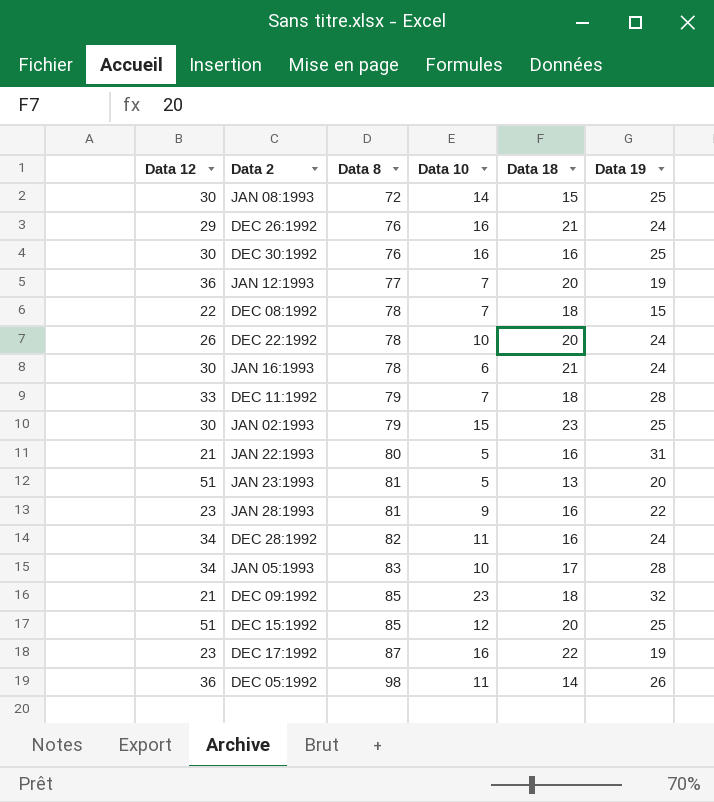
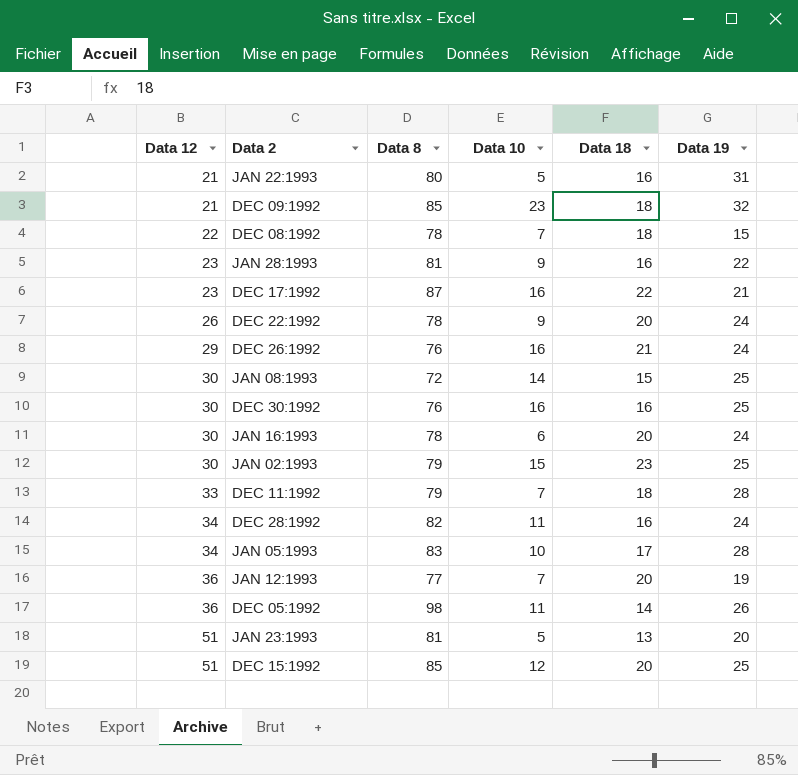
row order: Data 8 ascending -> Data 12 ascending
DEC 17:1992 | Data 19: 19 -> 21
DEC 22:1992 | Data 10: 10 -> 9
JAN 16:1993 | Data 18: 21 -> 20

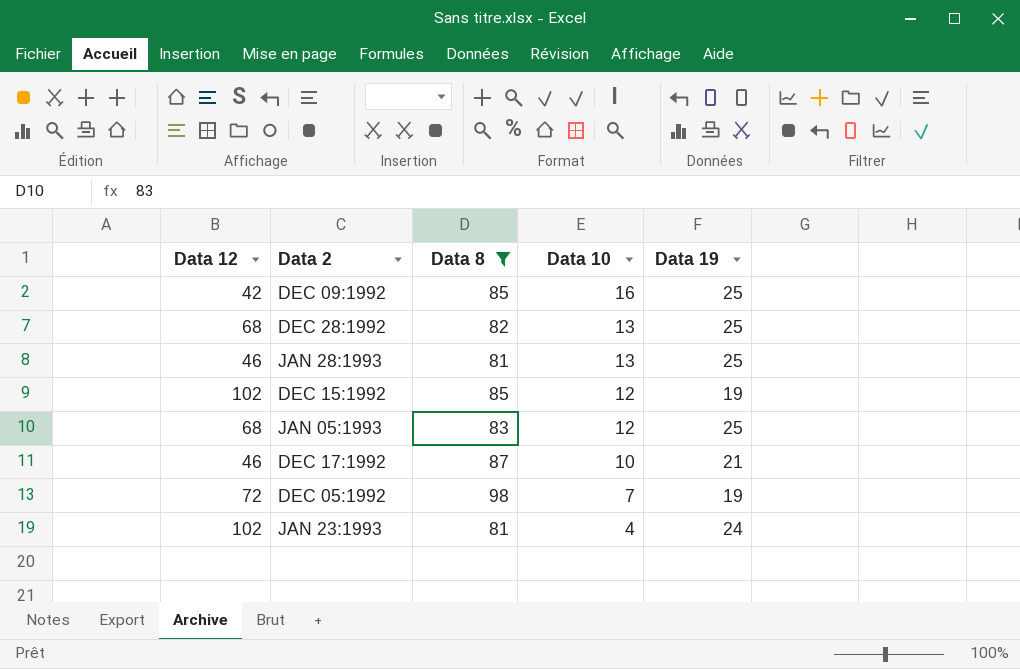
filter: none -> Data 8 >= 81
row order: Data 12 ascending -> Data 10 descending
column Data 18 | position: 5 -> none
DEC 09:1992 | Data 12: 21 -> 42
DEC 09:1992 | Data 10: 23 -> 16
DEC 09:1992 | Data 19: 32 -> 25
DEC 28:1992 | Data 12: 34 -> 68
DEC 28:1992 | Data 10: 11 -> 13
DEC 28:1992 | Data 19: 24 -> 25
JAN 28:1993 | Data 12: 23 -> 46
JAN 28:1993 | Data 10: 9 -> 13
JAN 28:1993 | Data 19: 22 -> 25
DEC 15:1992 | Data 12: 51 -> 102
DEC 15:1992 | Data 19: 25 -> 19
JAN 05:1993 | Data 12: 34 -> 68
JAN 05:1993 | Data 10: 10 -> 12
JAN 05:1993 | Data 19: 28 -> 25
DEC 17:1992 | Data 12: 23 -> 46
DEC 17:1992 | Data 10: 16 -> 10
DEC 05:1992 | Data 12: 36 -> 72
DEC 05:1992 | Data 10: 11 -> 7
DEC 05:1992 | Data 19: 26 -> 19
JAN 23:1993 | Data 12: 51 -> 102
JAN 23:1993 | Data 10: 5 -> 4
JAN 23:1993 | Data 19: 20 -> 24

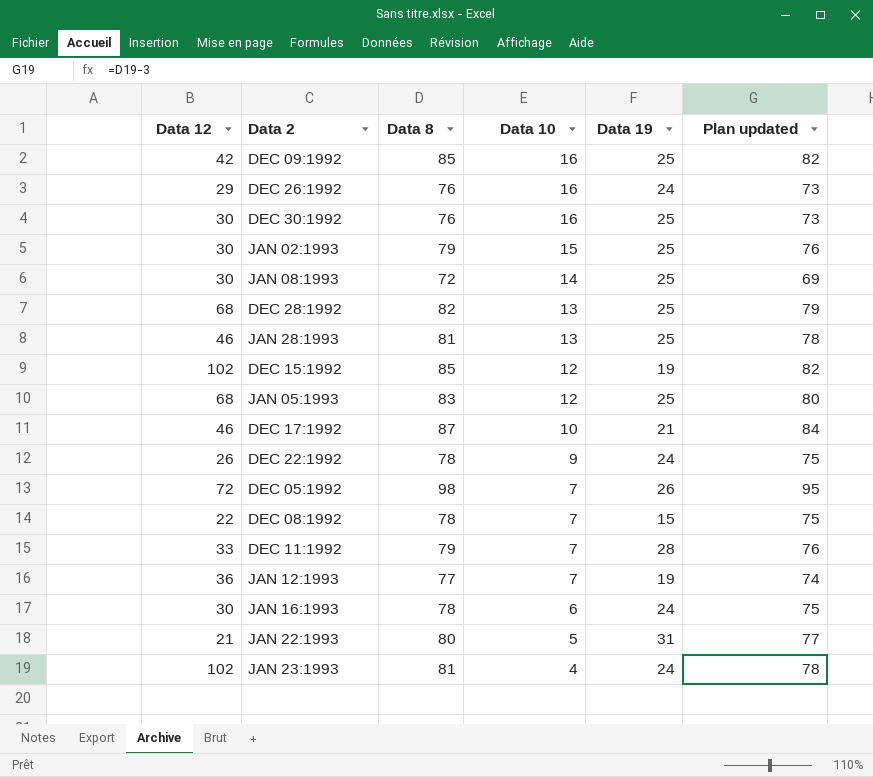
filter: Data 8 >= 81 -> none
column Plan updated | formula: none -> [Data 8] - 3
DEC 05:1992 | Data 19: 19 -> 26

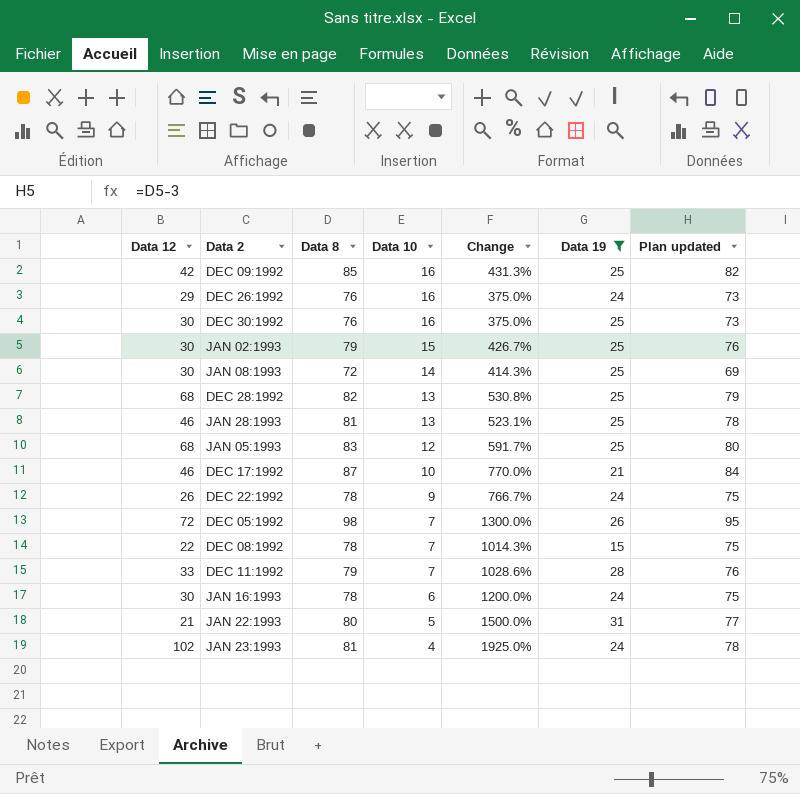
filter: none -> Data 19 != 19
column Change | formula: none -> ([Data 8] - [Data 10]) / [Data 10]

